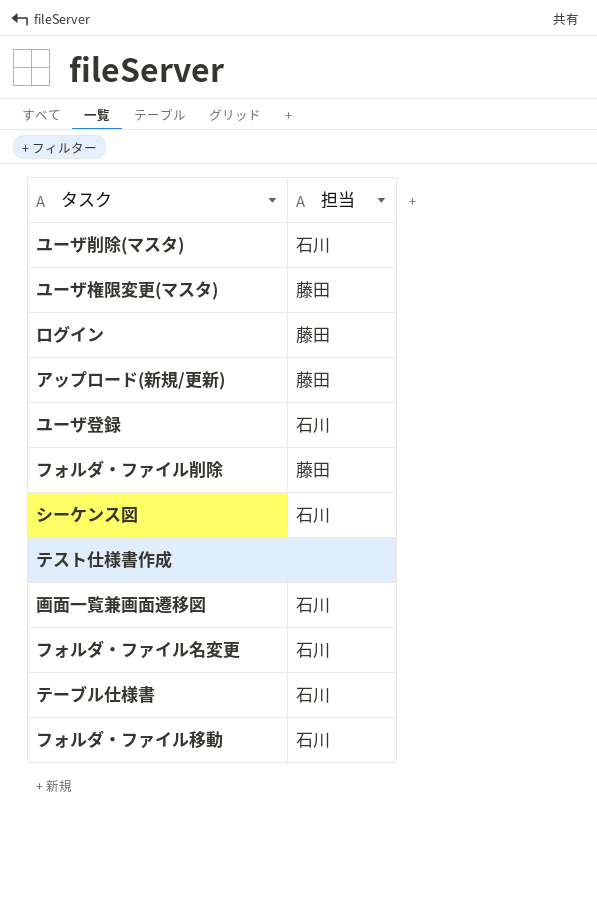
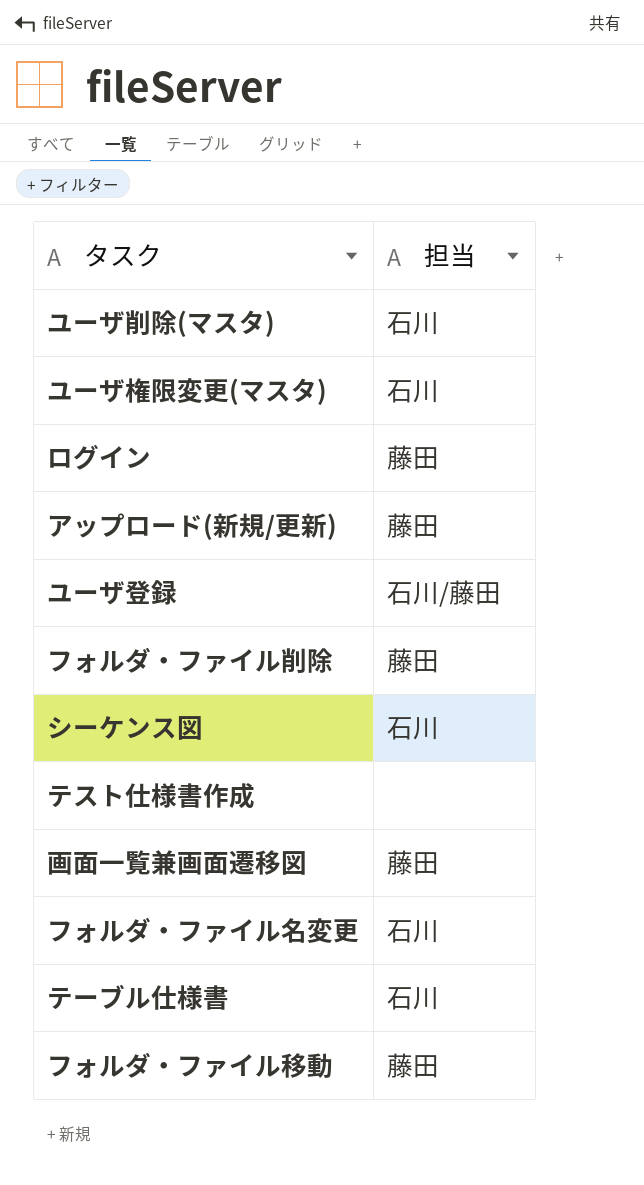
ユーザ権限変更(マスタ) | 担当: 藤田 -> 石川
ユーザ登録 | 担当: 石川 -> 石川/藤田
画面一覧兼画面遷移図 | 担当: 石川 -> 藤田
フォルダ・ファイル移動 | 担当: 石川 -> 藤田

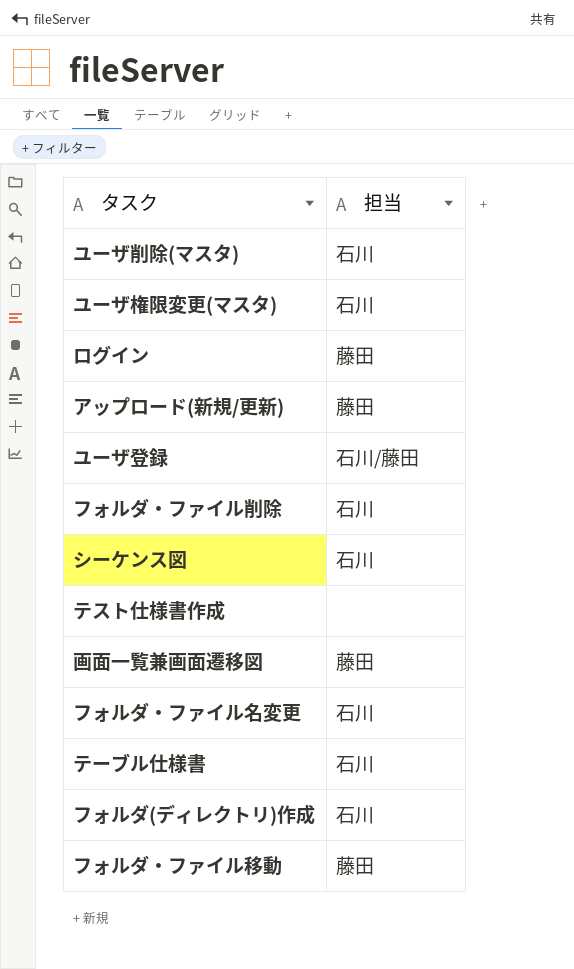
フォルダ・ファイル削除 | 担当: 藤田 -> 石川
row フォルダ(ディレクトリ)作成: none -> 石川

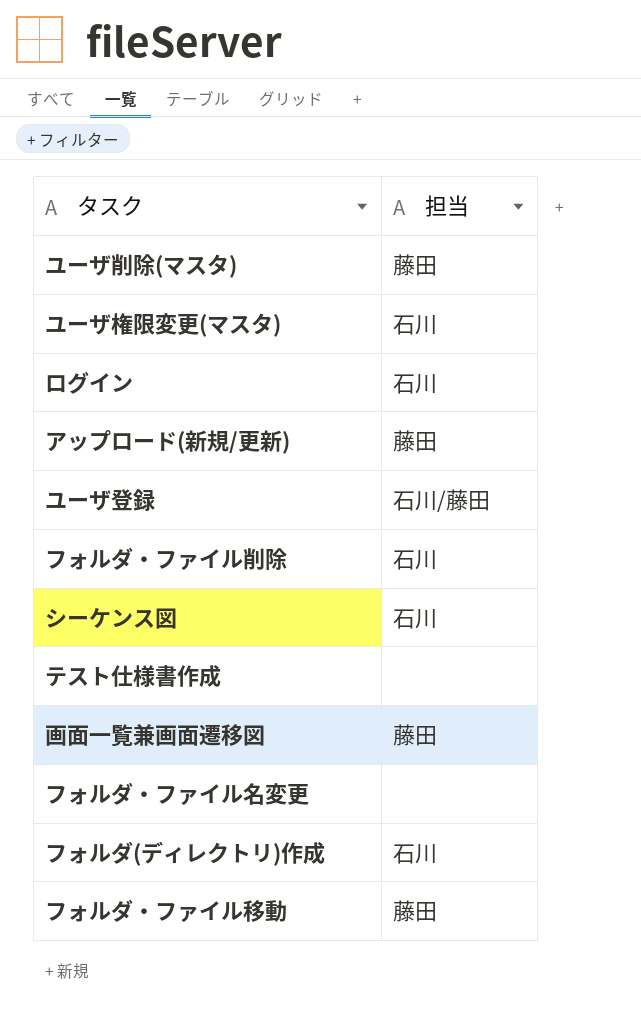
row テーブル仕様書: 石川 -> none
ユーザ削除(マスタ) | 担当: 石川 -> 藤田
ログイン | 担当: 藤田 -> 石川
フォルダ・ファイル名変更 | 担当: 石川 -> none

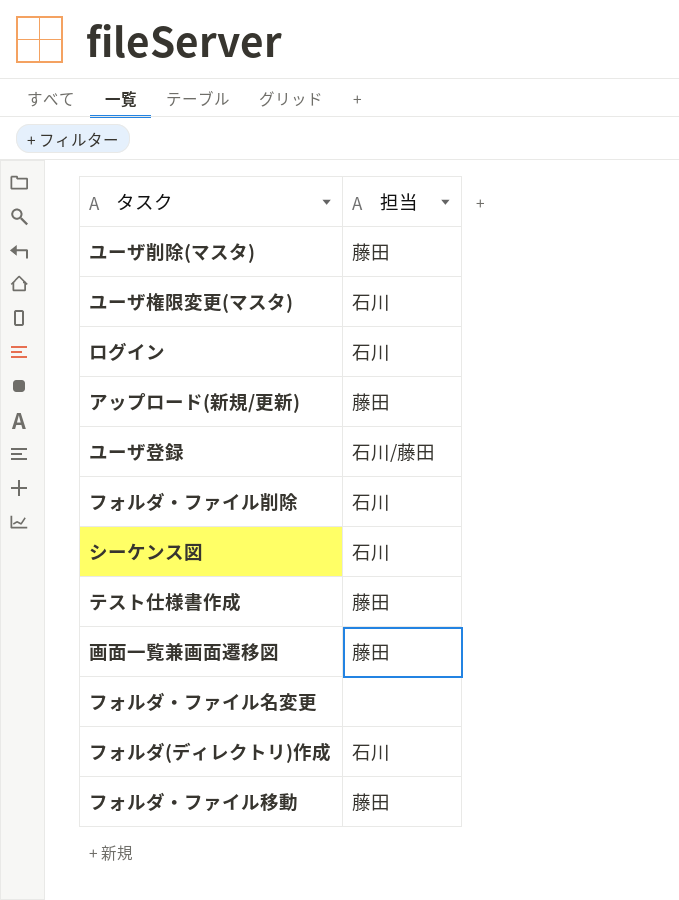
テスト仕様書作成 | 担当: none -> 藤田

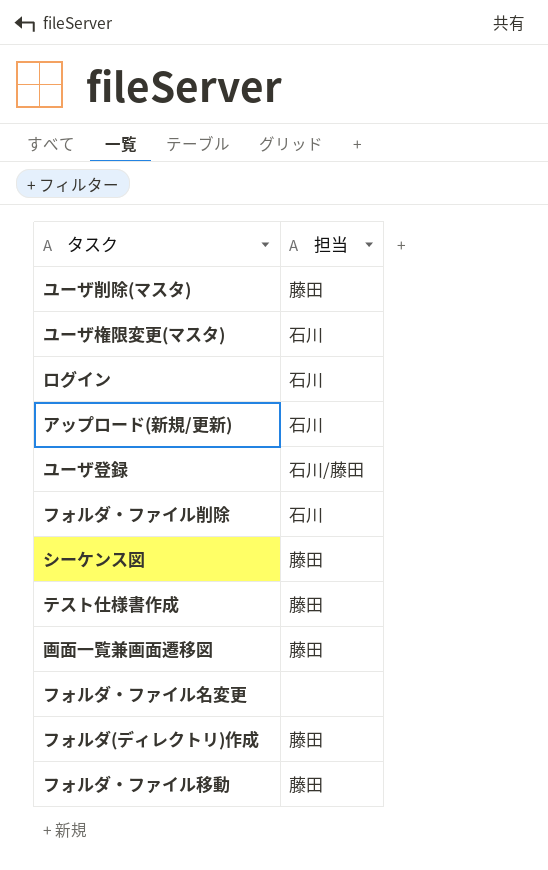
アップロード(新規/更新) | 担当: 藤田 -> 石川
シーケンス図 | 担当: 石川 -> 藤田
フォルダ(ディレクトリ)作成 | 担当: 石川 -> 藤田

